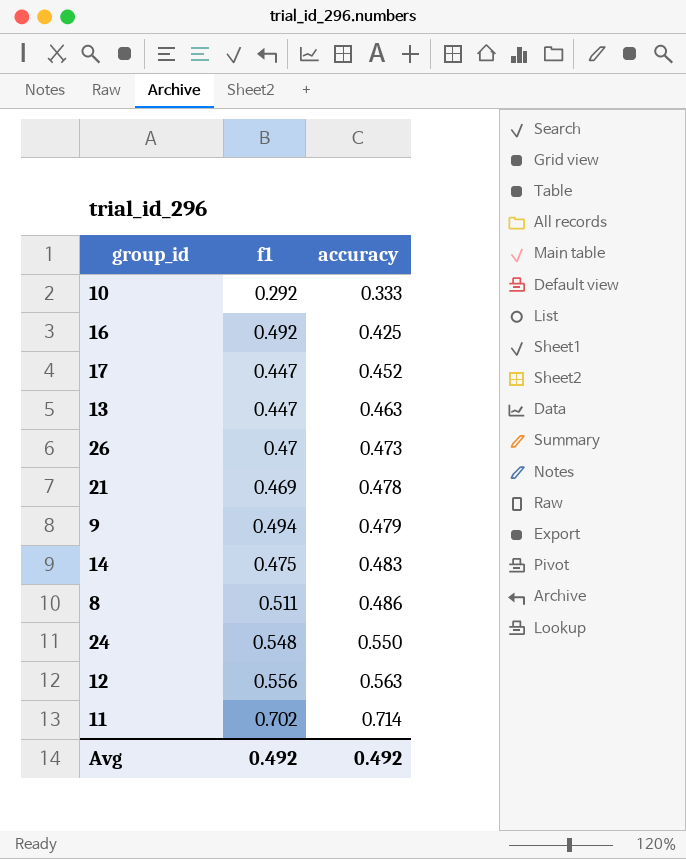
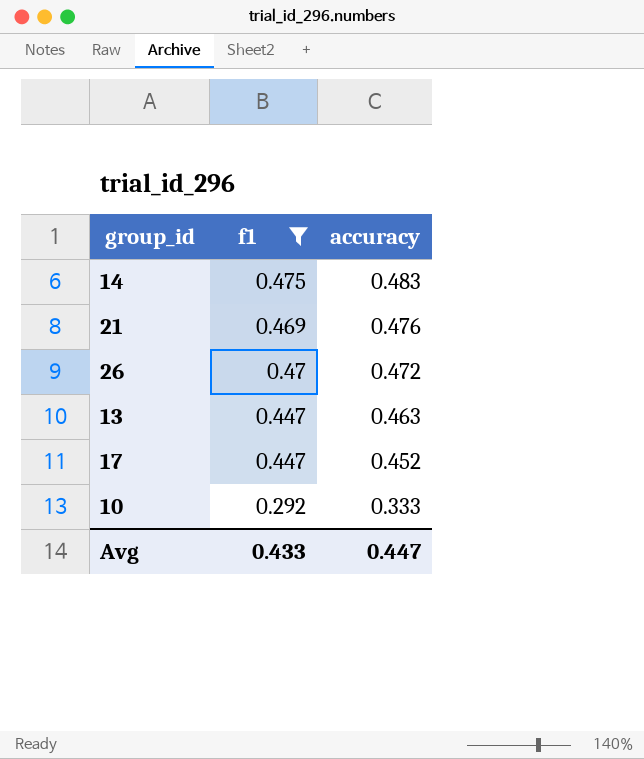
filter: none -> f1 <= 0.475
row order: accuracy ascending -> accuracy descending
21 | accuracy: 0.478 -> 0.476
26 | accuracy: 0.473 -> 0.472
Avg | f1: 0.492 -> 0.433
Avg | accuracy: 0.492 -> 0.447

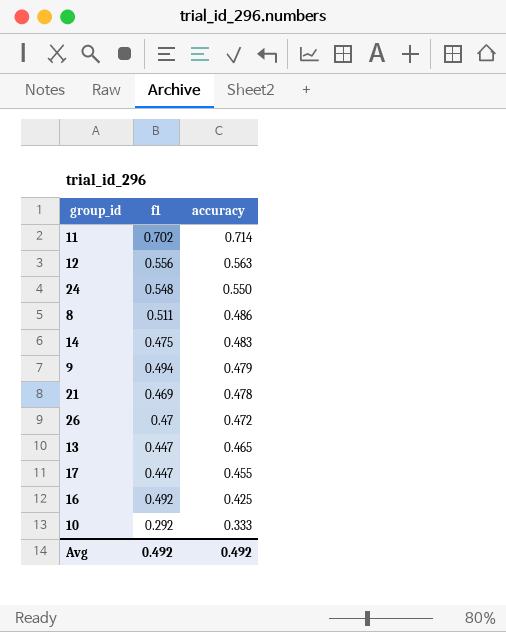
filter: f1 <= 0.475 -> none
21 | accuracy: 0.476 -> 0.478
13 | accuracy: 0.463 -> 0.465
17 | accuracy: 0.452 -> 0.455
Avg | f1: 0.433 -> 0.492
Avg | accuracy: 0.447 -> 0.492

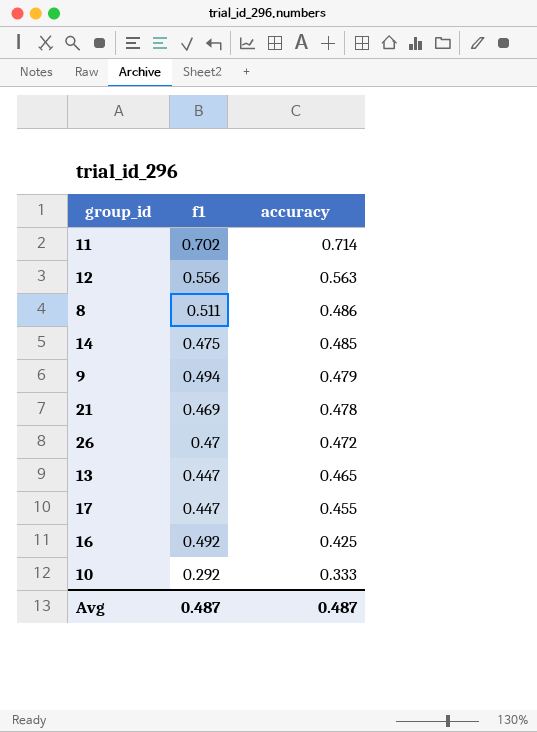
row 24: 0.548 | 0.550 -> none
14 | accuracy: 0.483 -> 0.485
Avg | f1: 0.492 -> 0.487
Avg | accuracy: 0.492 -> 0.487

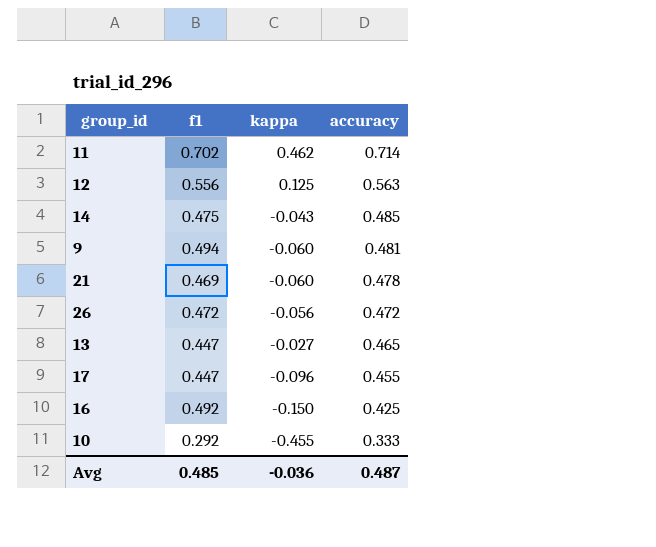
column kappa | position: none -> 3
row 8: 0.511 | 0.486 -> none
9 | accuracy: 0.479 -> 0.481
26 | f1: 0.47 -> 0.472
Avg | f1: 0.487 -> 0.485

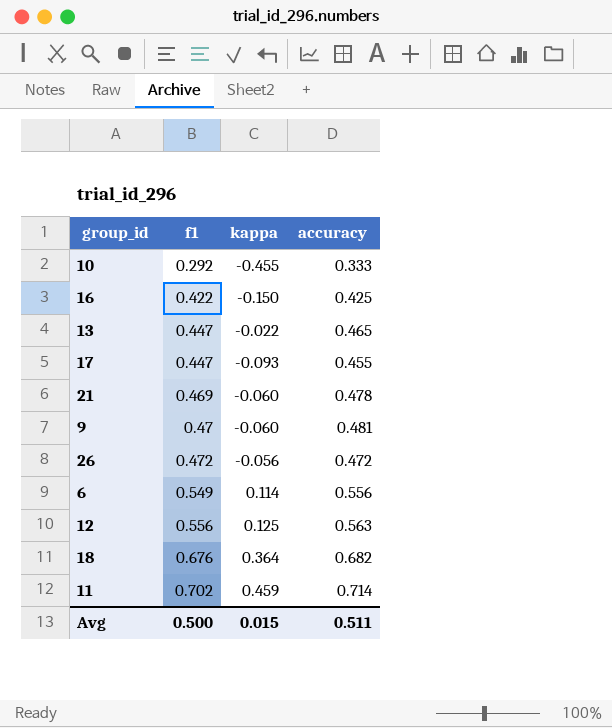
row order: accuracy descending -> f1 ascending
row 14: 0.475 | -0.043 | 0.485 -> none
16 | f1: 0.492 -> 0.422
13 | kappa: -0.027 -> -0.022
17 | kappa: -0.096 -> -0.093
9 | f1: 0.494 -> 0.47
row 6: none -> 0.549 | 0.114 | 0.556
row 18: none -> 0.676 | 0.364 | 0.682
11 | kappa: 0.462 -> 0.459
Avg | f1: 0.485 -> 0.500
Avg | kappa: -0.036 -> 0.015
Avg | accuracy: 0.487 -> 0.511

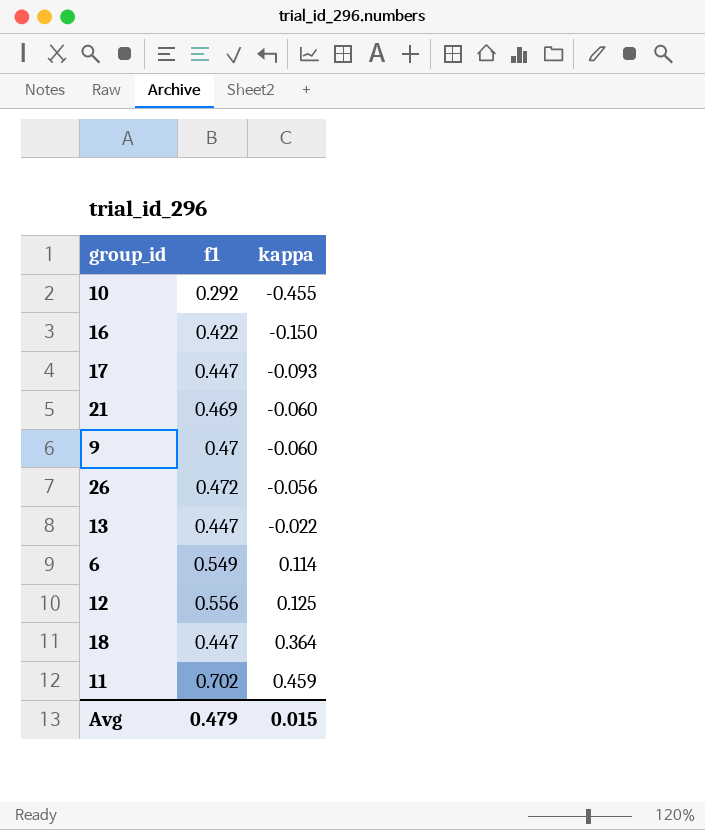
row order: f1 ascending -> kappa ascending
column accuracy | position: 4 -> none
18 | f1: 0.676 -> 0.447
Avg | f1: 0.500 -> 0.479

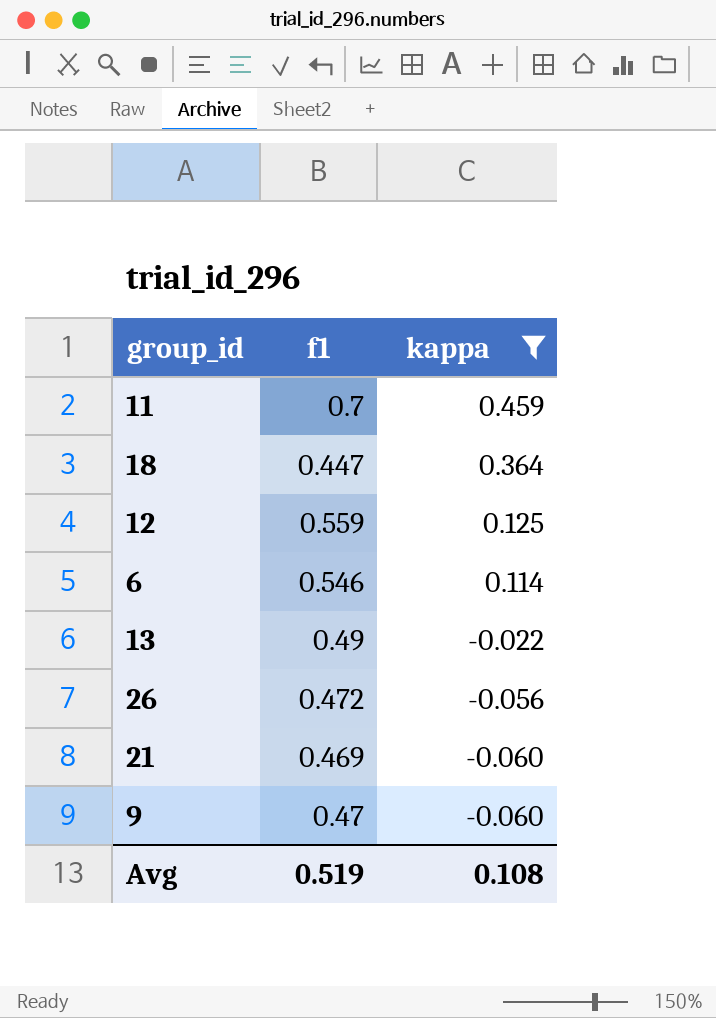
filter: none -> kappa >= -0.060
row order: kappa ascending -> kappa descending
11 | f1: 0.702 -> 0.7
12 | f1: 0.556 -> 0.559
6 | f1: 0.549 -> 0.546
13 | f1: 0.447 -> 0.49
Avg | f1: 0.479 -> 0.519
Avg | kappa: 0.015 -> 0.108

